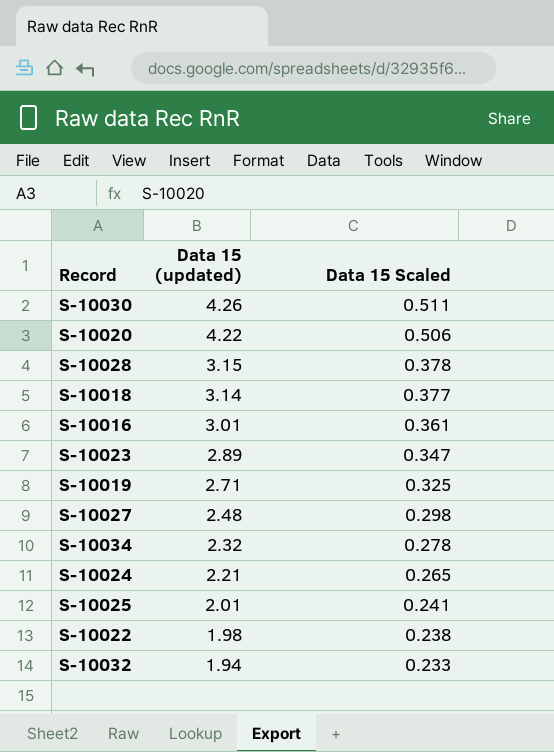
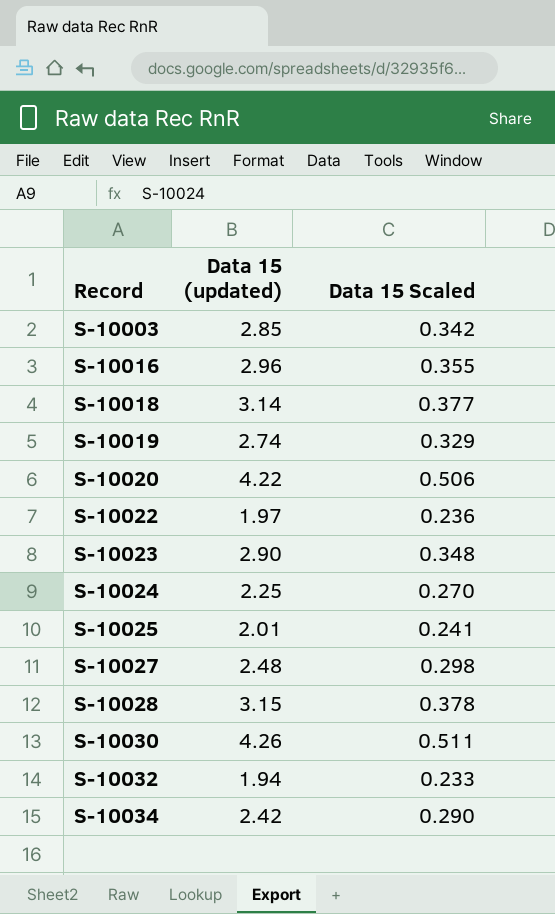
row order: Data 15 (updated) descending -> Record ascending
row S-10003: none -> 2.85 | 0.342
S-10016 | Data 15 (updated): 3.01 -> 2.96
S-10016 | Data 15 Scaled: 0.361 -> 0.355
S-10019 | Data 15 (updated): 2.71 -> 2.74
S-10019 | Data 15 Scaled: 0.325 -> 0.329
S-10022 | Data 15 (updated): 1.98 -> 1.97
S-10022 | Data 15 Scaled: 0.238 -> 0.236
S-10023 | Data 15 (updated): 2.89 -> 2.90
S-10023 | Data 15 Scaled: 0.347 -> 0.348
S-10024 | Data 15 (updated): 2.21 -> 2.25
S-10024 | Data 15 Scaled: 0.265 -> 0.270
S-10034 | Data 15 (updated): 2.32 -> 2.42
S-10034 | Data 15 Scaled: 0.278 -> 0.290

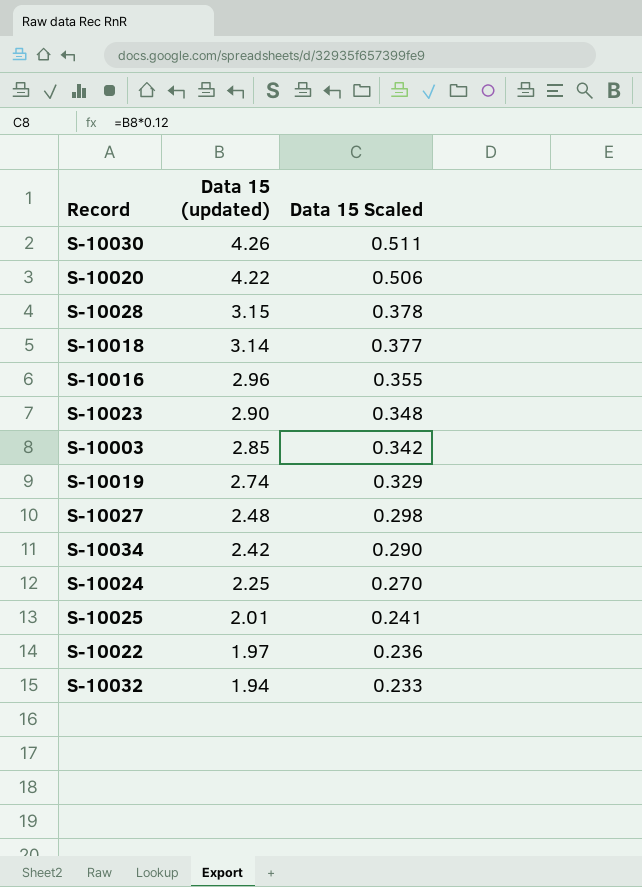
row order: Record ascending -> Data 15 (updated) descending

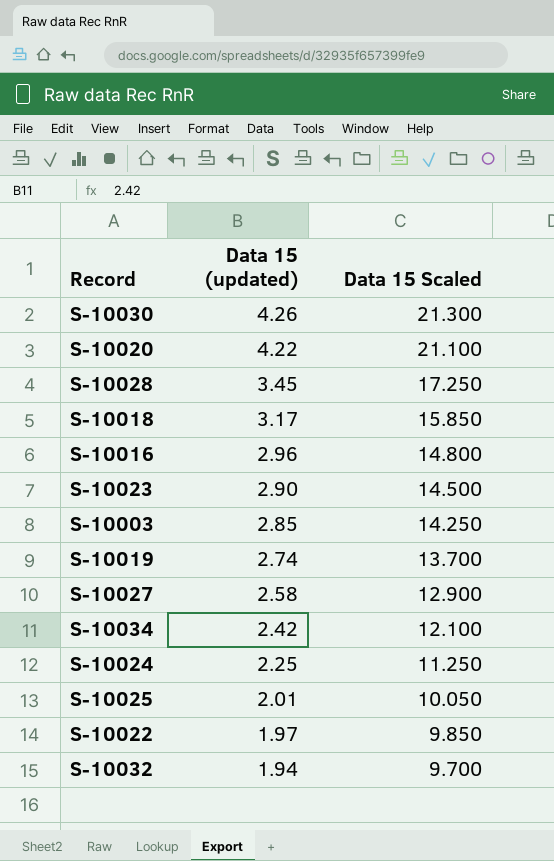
column Data 15 Scaled | formula: [Data 15 (updated)] * 0.12 -> [Data 15 (updated)] * 5
S-10028 | Data 15 (updated): 3.15 -> 3.45
S-10018 | Data 15 (updated): 3.14 -> 3.17
S-10027 | Data 15 (updated): 2.48 -> 2.58

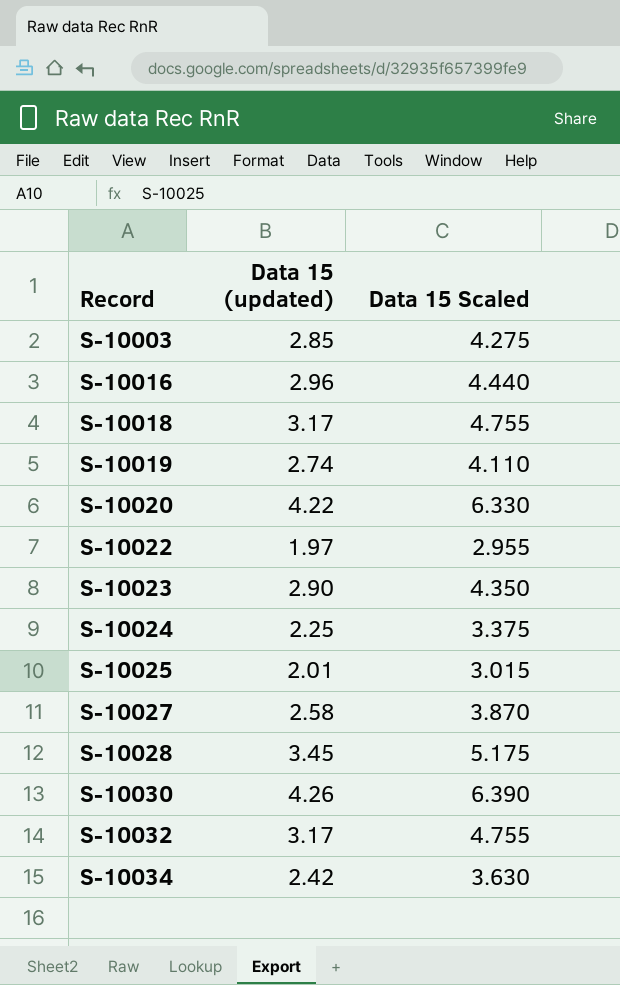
row order: Data 15 (updated) descending -> Record ascending
column Data 15 Scaled | formula: [Data 15 (updated)] * 5 -> [Data 15 (updated)] * 1.5
S-10032 | Data 15 (updated): 1.94 -> 3.17

